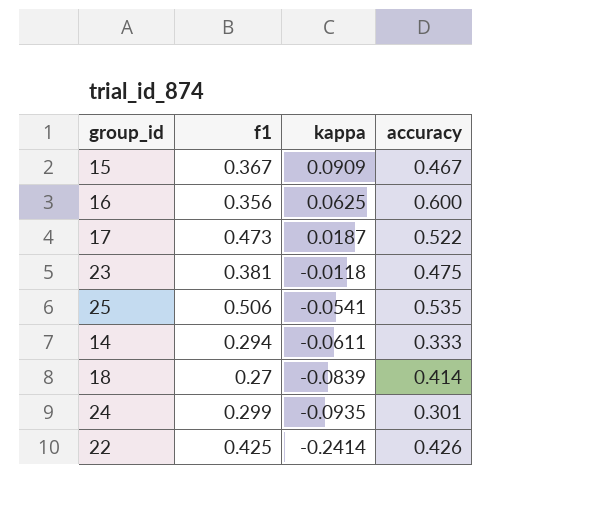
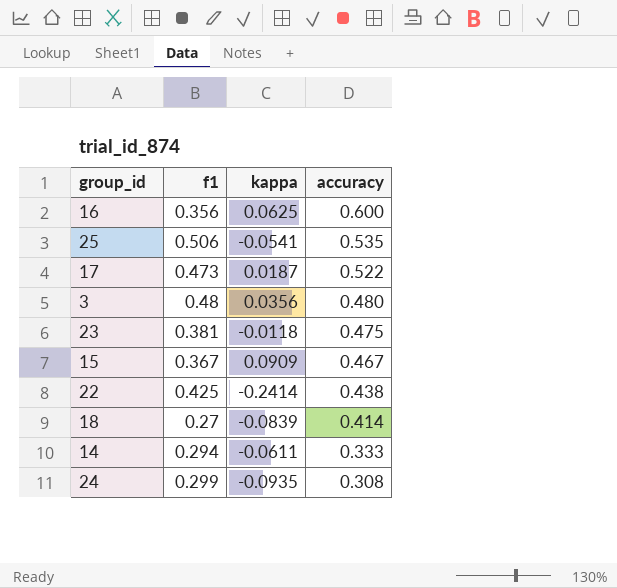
row order: kappa descending -> accuracy descending
row 3: none -> 0.48 | 0.0356 | 0.480
22 | accuracy: 0.426 -> 0.438
24 | accuracy: 0.301 -> 0.308

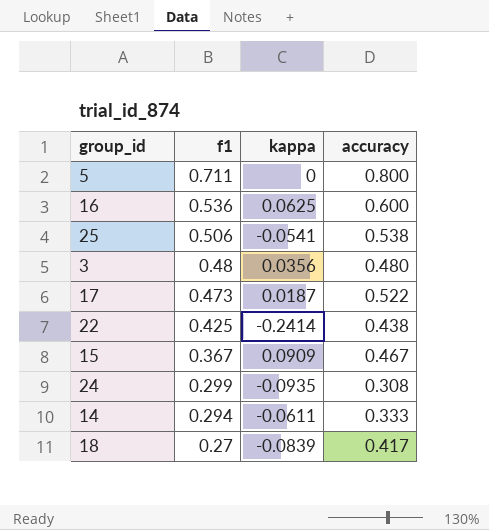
row order: accuracy descending -> f1 descending
row 23: 0.381 | -0.0118 | 0.475 -> none
row 5: none -> 0.711 | 0 | 0.800
16 | f1: 0.356 -> 0.536
25 | accuracy: 0.535 -> 0.538
18 | accuracy: 0.414 -> 0.417

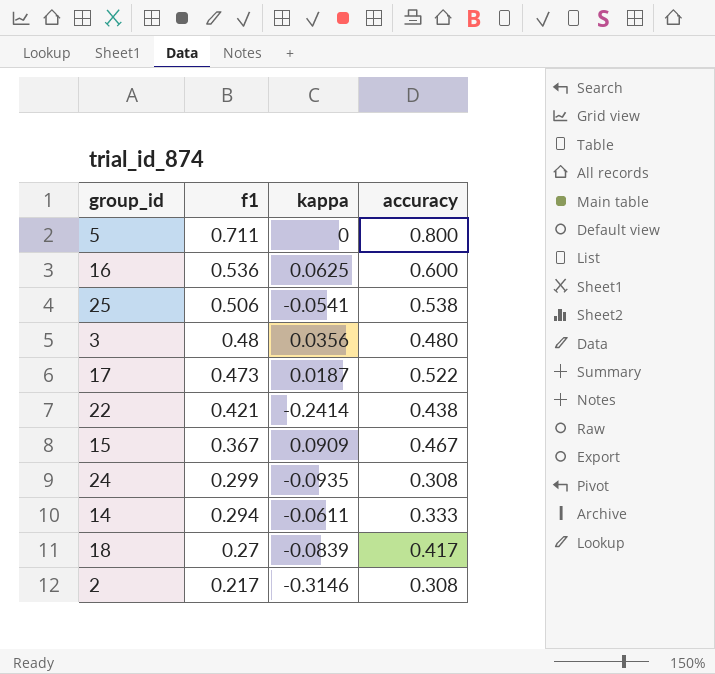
22 | f1: 0.425 -> 0.421
row 2: none -> 0.217 | -0.3146 | 0.308

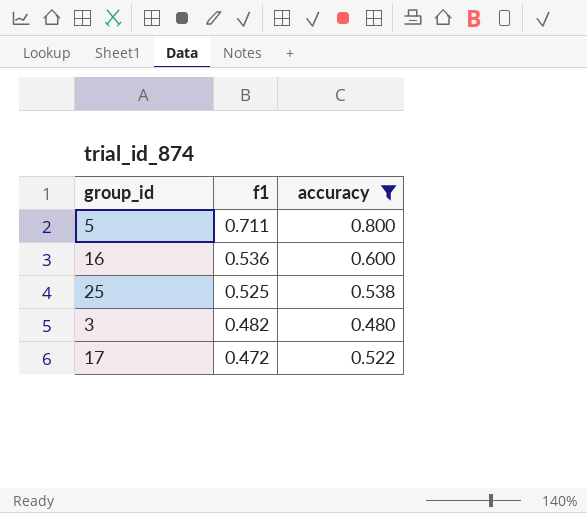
filter: none -> accuracy >= 0.480
column kappa | position: 3 -> none
25 | f1: 0.506 -> 0.525
3 | f1: 0.48 -> 0.482
17 | f1: 0.473 -> 0.472

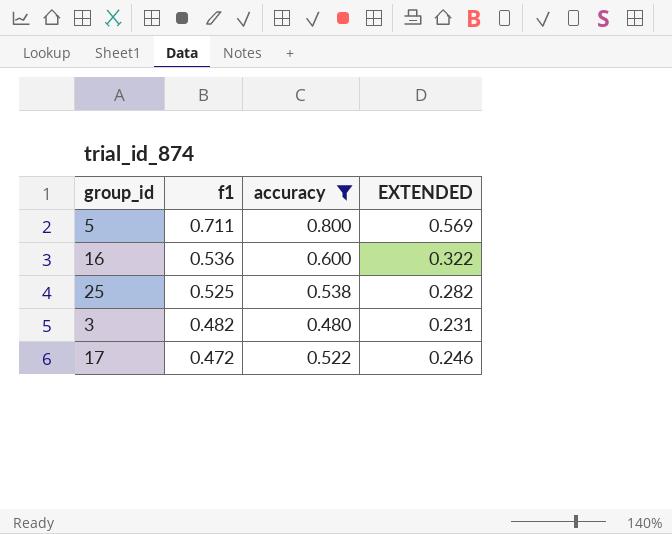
column EXTENDED | formula: none -> [f1] * [accuracy]

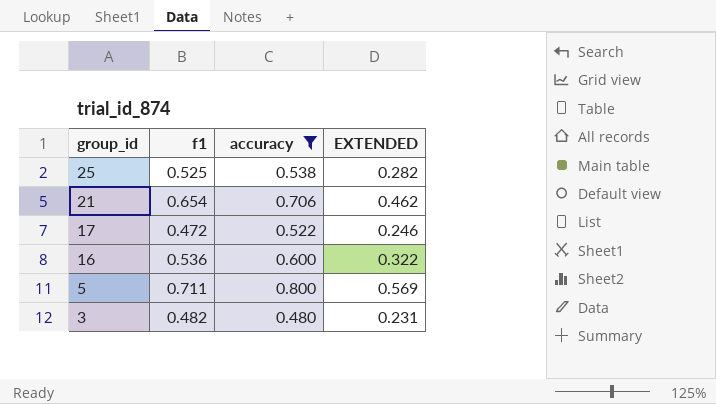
row order: f1 descending -> group_id descending
row 21: none -> 0.654 | 0.706 | 0.462

